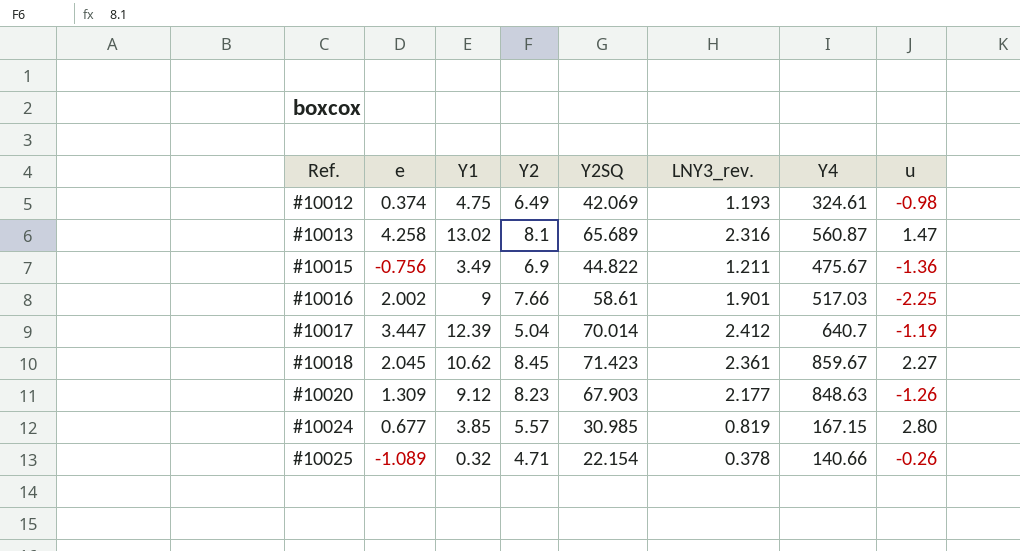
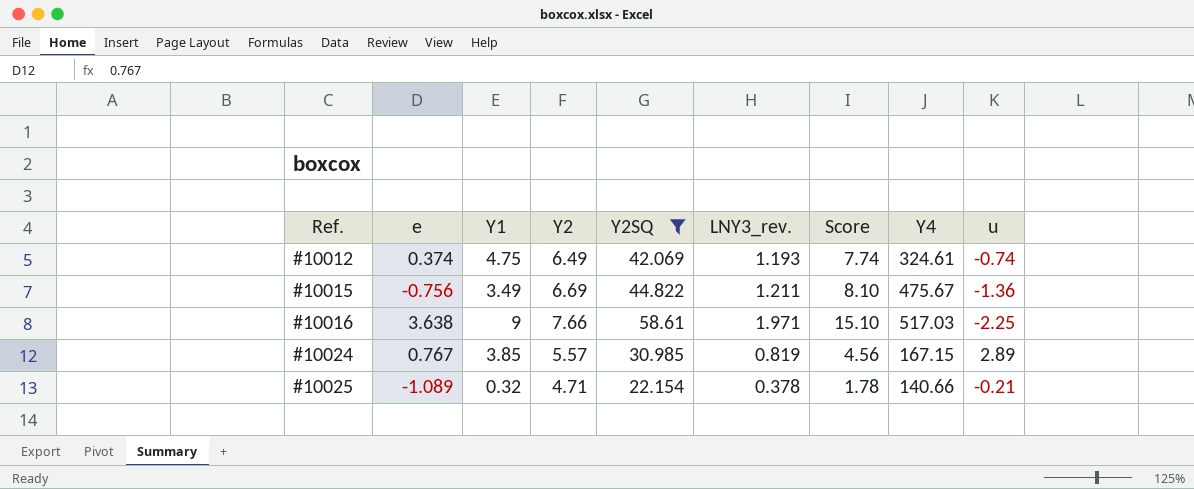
filter: none -> Y2SQ <= 58.61
column Score | formula: none -> [Y2] * [LNY3_rev.]
#10012 | u: -0.98 -> -0.74
#10015 | Y2: 6.9 -> 6.69
#10016 | e: 2.002 -> 3.638
#10016 | LNY3_rev.: 1.901 -> 1.971
#10024 | e: 0.677 -> 0.767
#10024 | u: 2.80 -> 2.89
#10025 | u: -0.26 -> -0.21

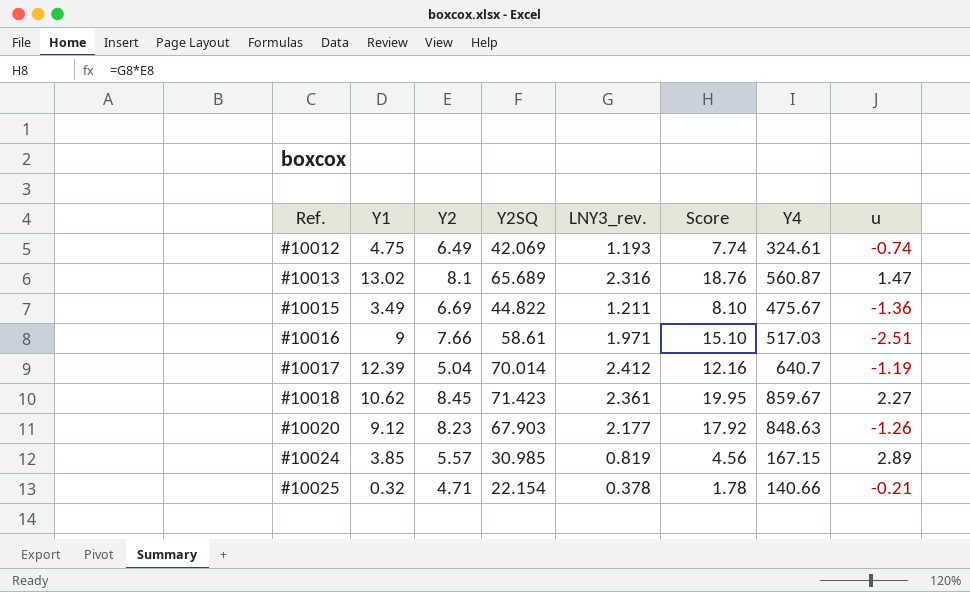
filter: Y2SQ <= 58.61 -> none
column e | position: 2 -> none
#10016 | u: -2.25 -> -2.51

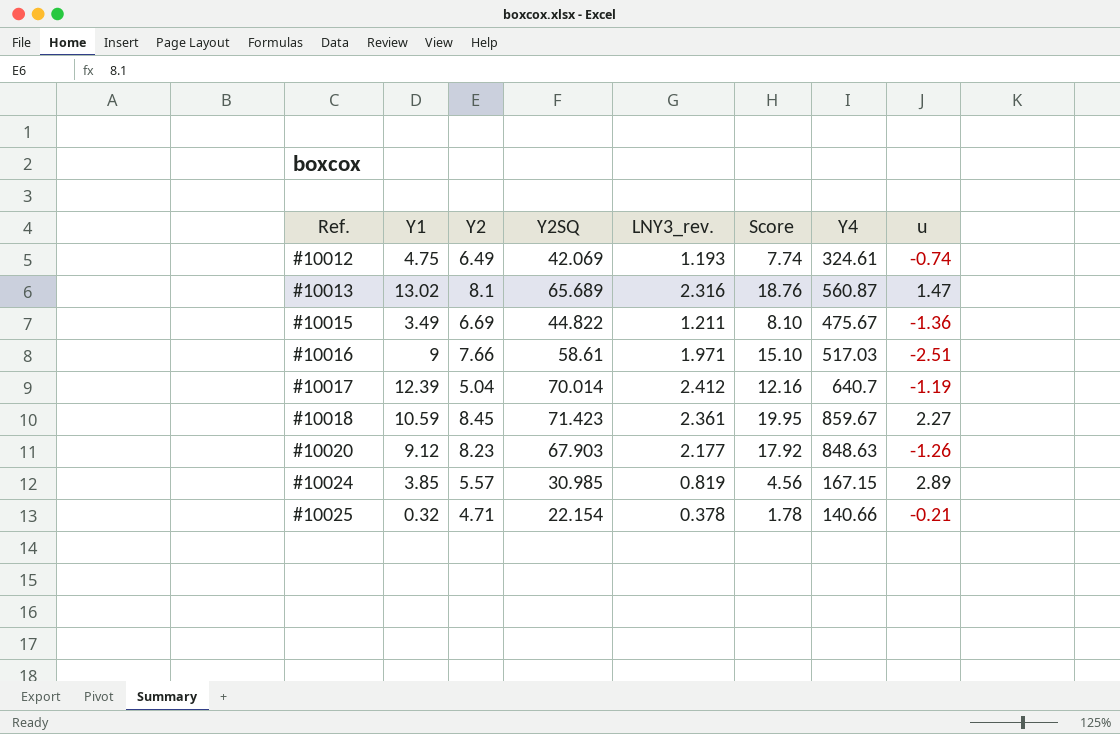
#10018 | Y1: 10.62 -> 10.59

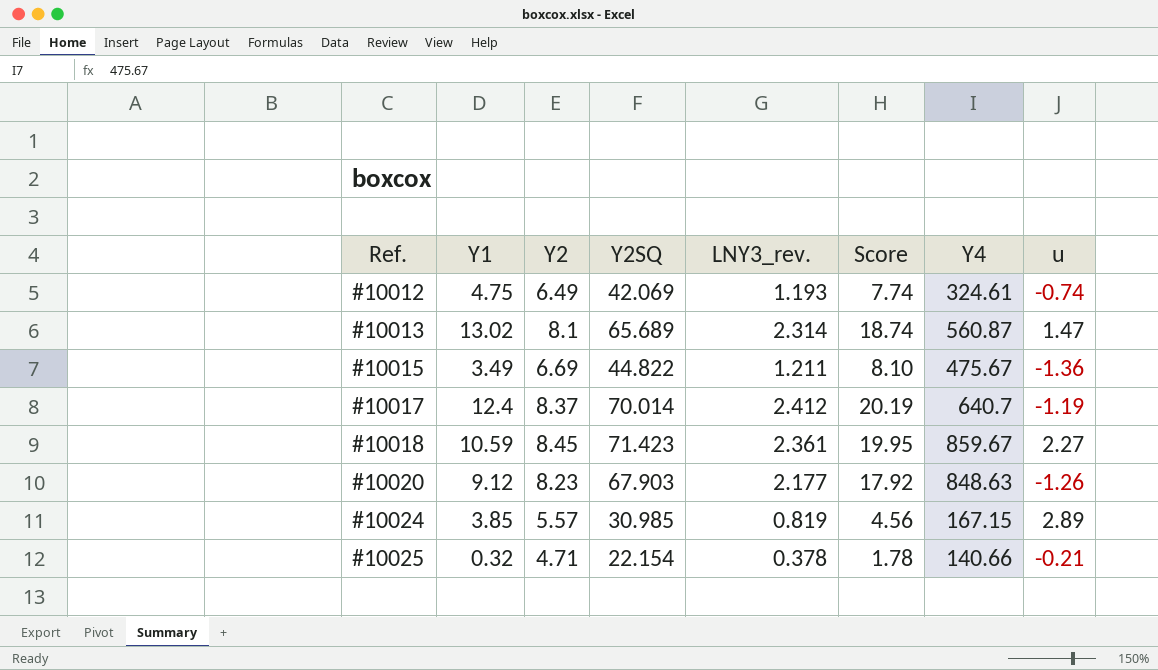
row #10016: 9 | 7.66 | 58.61 | 1.971 | 15.10 | 517.03 | -2.51 -> none
#10013 | LNY3_rev.: 2.316 -> 2.314
#10013 | Score: 18.76 -> 18.74
#10017 | Y1: 12.39 -> 12.4
#10017 | Y2: 5.04 -> 8.37
#10017 | Score: 12.16 -> 20.19

